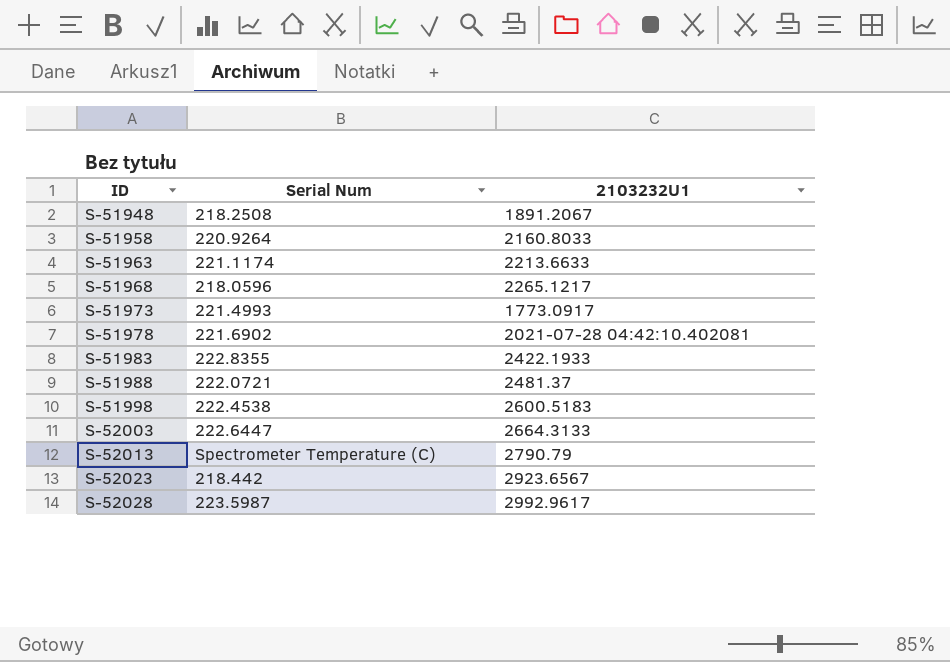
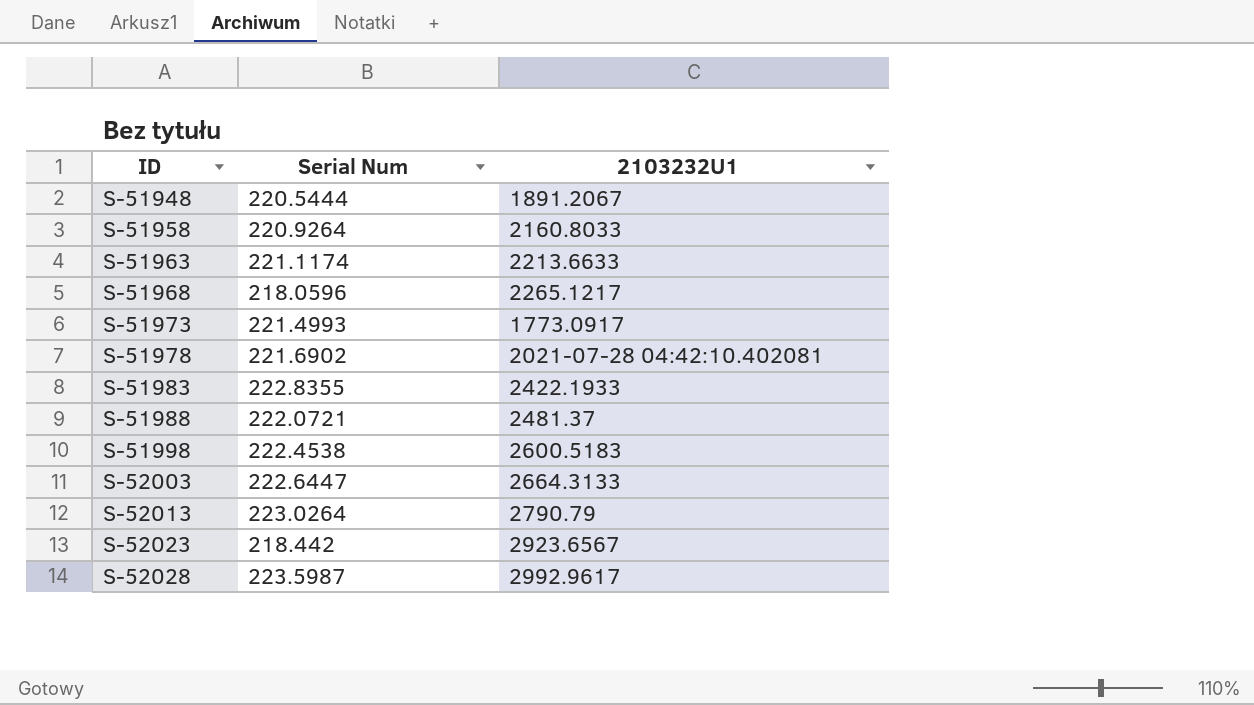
S-51948 | Serial Num: 218.2508 -> 220.5444
S-52013 | Serial Num: Spectrometer Temperature (C) -> 223.0264

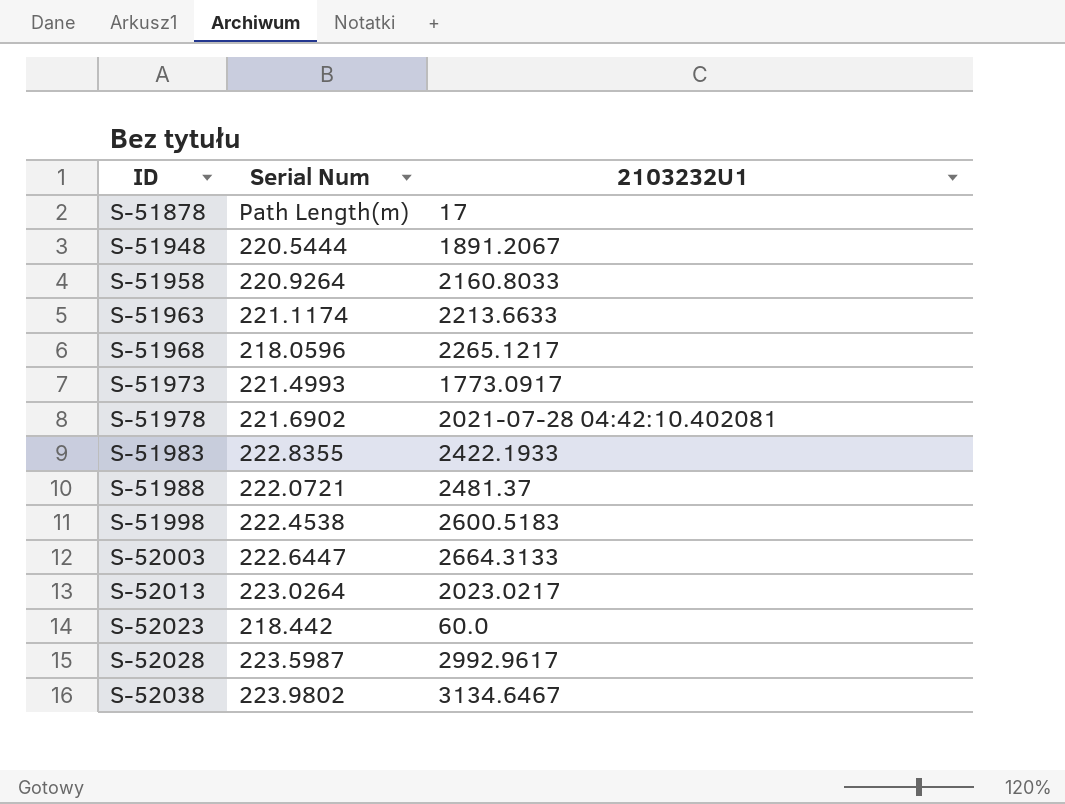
row S-51878: none -> Path Length(m) | 17
S-52013 | 2103232U1: 2790.79 -> 2023.0217
S-52023 | 2103232U1: 2923.6567 -> 60.0
row S-52038: none -> 223.9802 | 3134.6467

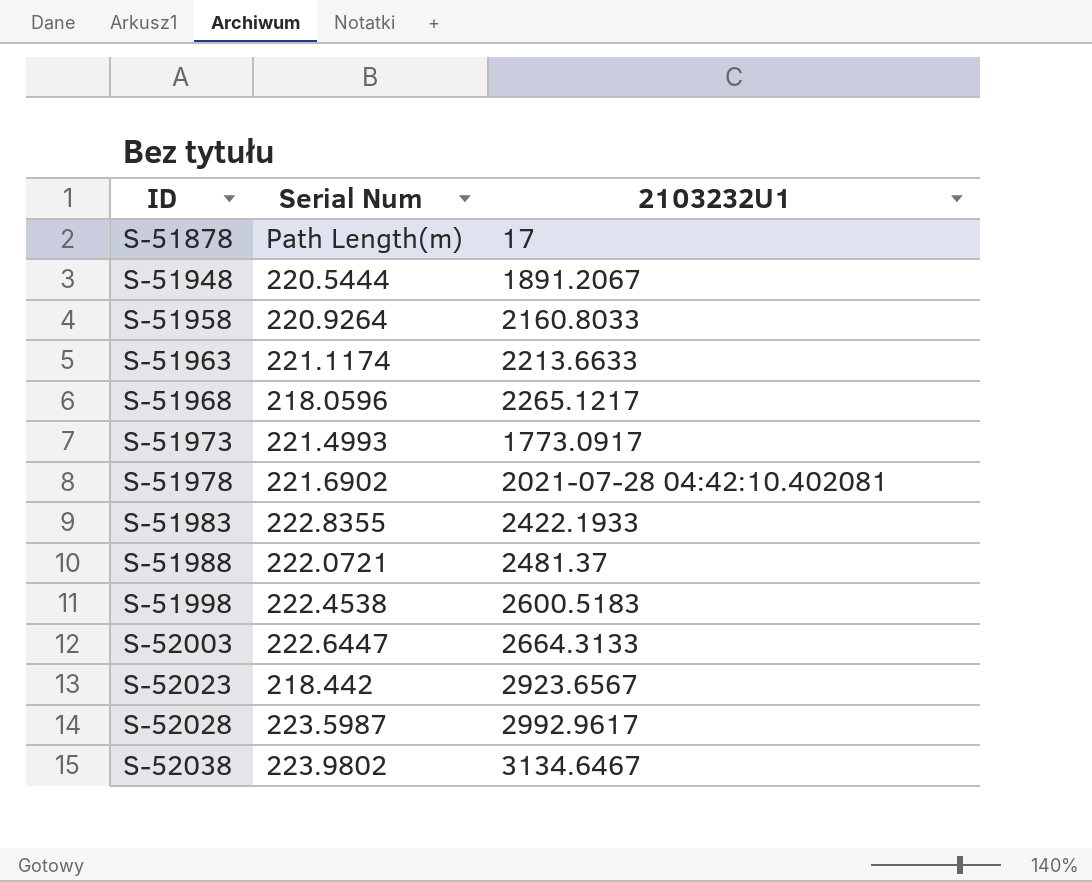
row S-52013: 223.0264 | 2023.0217 -> none
S-52023 | 2103232U1: 60.0 -> 2923.6567

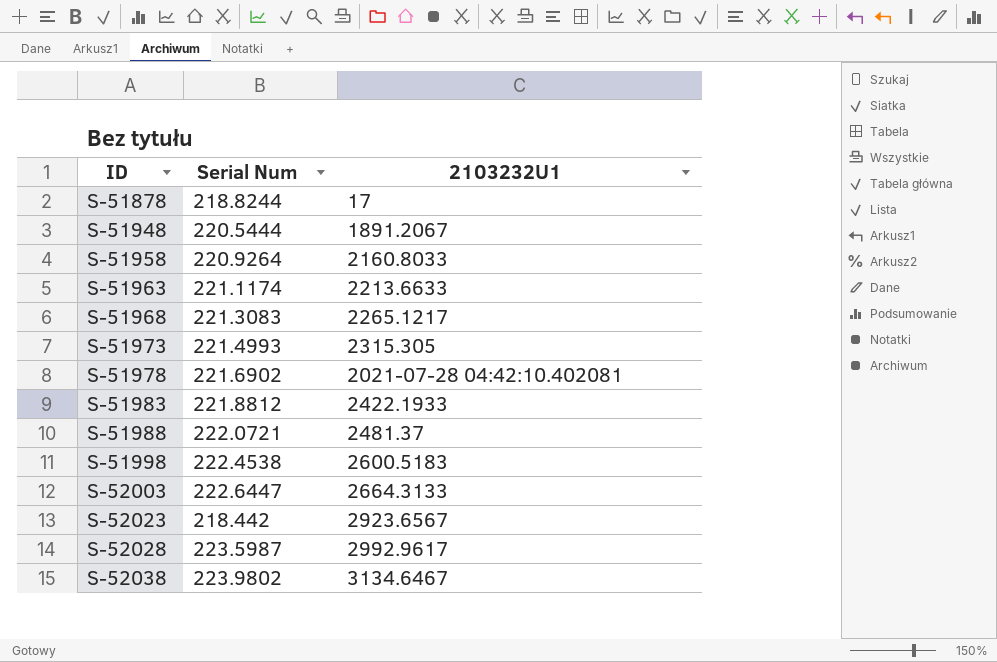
S-51878 | Serial Num: Path Length(m) -> 218.8244
S-51968 | Serial Num: 218.0596 -> 221.3083
S-51973 | 2103232U1: 1773.0917 -> 2315.305
S-51983 | Serial Num: 222.8355 -> 221.8812

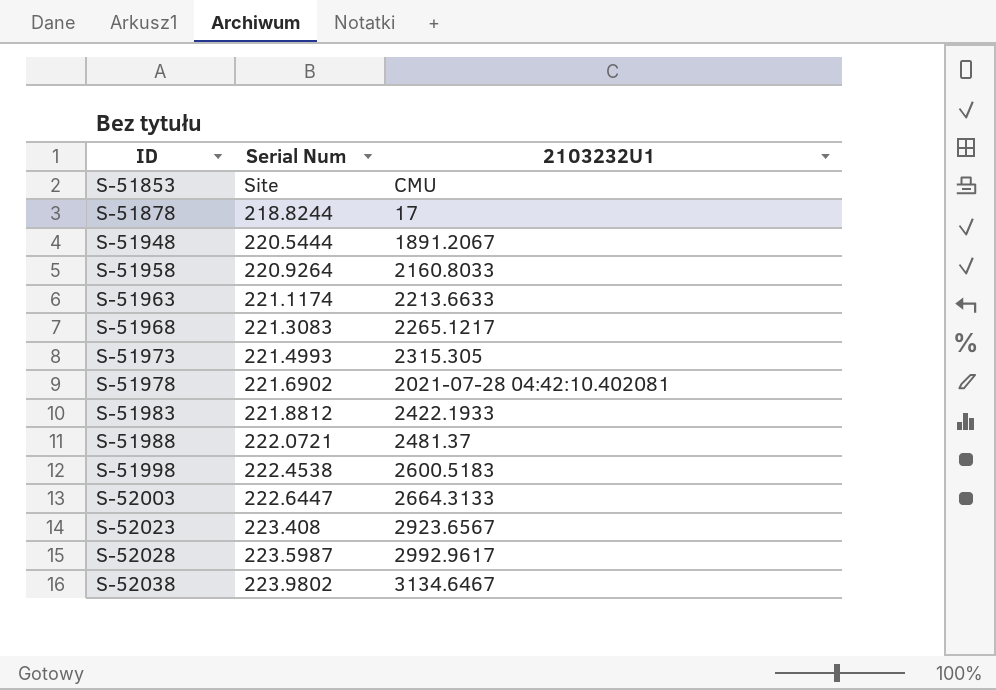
row S-51853: none -> Site | CMU
S-52023 | Serial Num: 218.442 -> 223.408

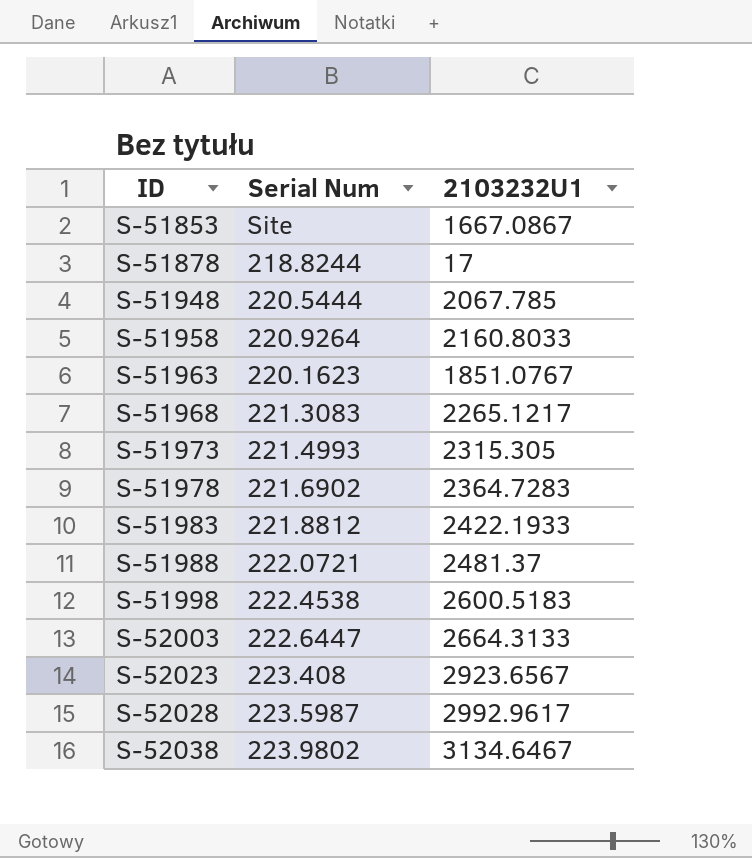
S-51853 | 2103232U1: CMU -> 1667.0867
S-51948 | 2103232U1: 1891.2067 -> 2067.785
S-51963 | Serial Num: 221.1174 -> 220.1623
S-51963 | 2103232U1: 2213.6633 -> 1851.0767
S-51978 | 2103232U1: 2021-07-28 04:42:10.402081 -> 2364.7283

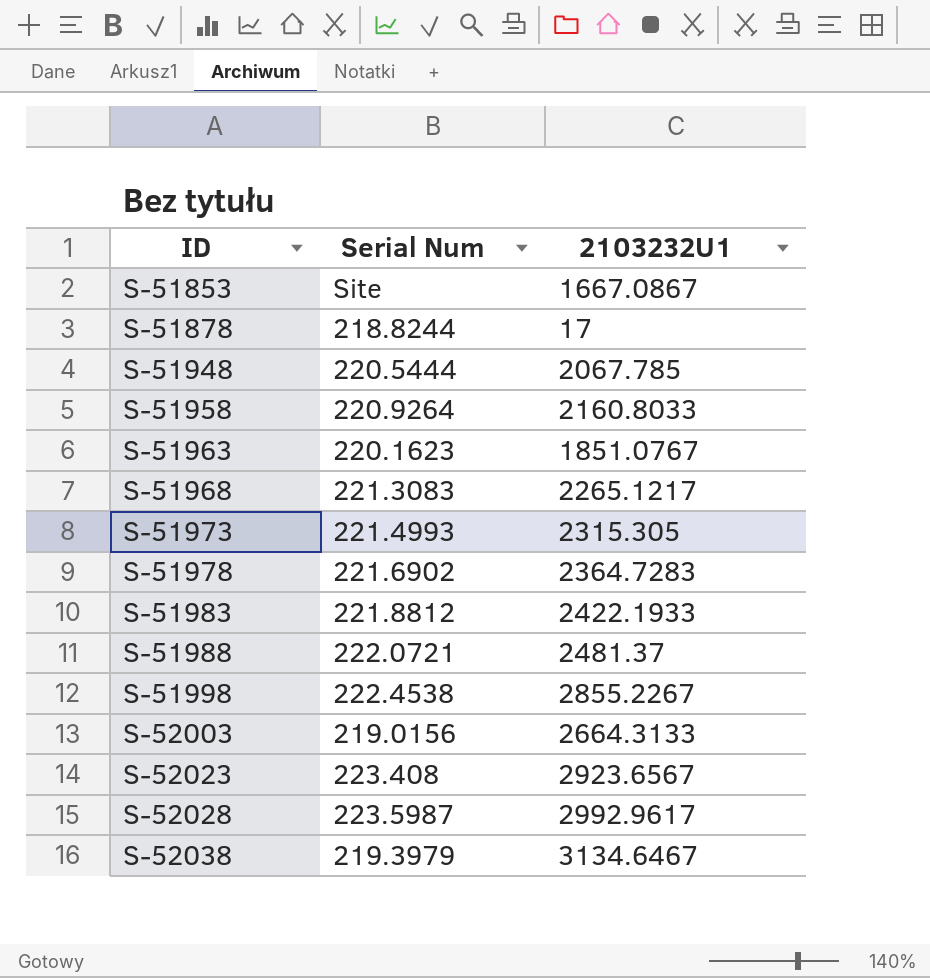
S-51998 | 2103232U1: 2600.5183 -> 2855.2267
S-52003 | Serial Num: 222.6447 -> 219.0156
S-52038 | Serial Num: 223.9802 -> 219.3979

